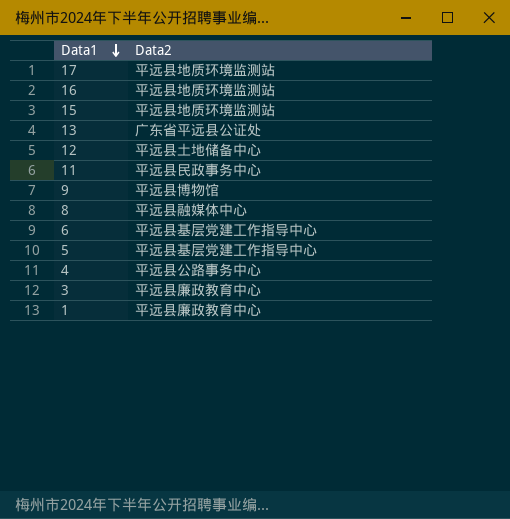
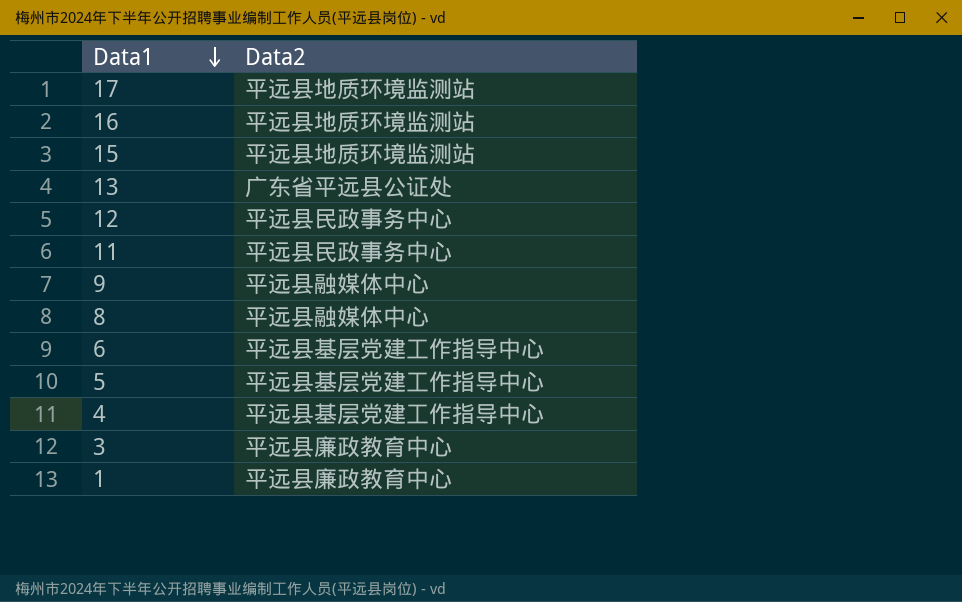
12 | Data2: 平远县土地储备中心 -> 平远县民政事务中心
9 | Data2: 平远县博物馆 -> 平远县融媒体中心
4 | Data2: 平远县公路事务中心 -> 平远县基层党建工作指导中心

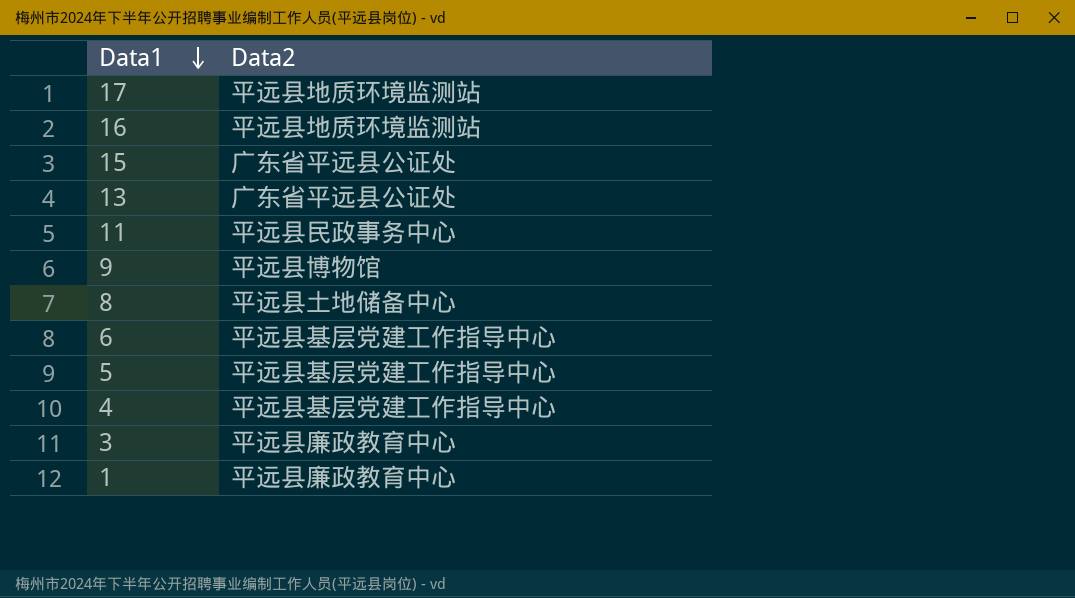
row 12: 平远县民政事务中心 -> none
15 | Data2: 平远县地质环境监测站 -> 广东省平远县公证处
9 | Data2: 平远县融媒体中心 -> 平远县博物馆
8 | Data2: 平远县融媒体中心 -> 平远县土地储备中心

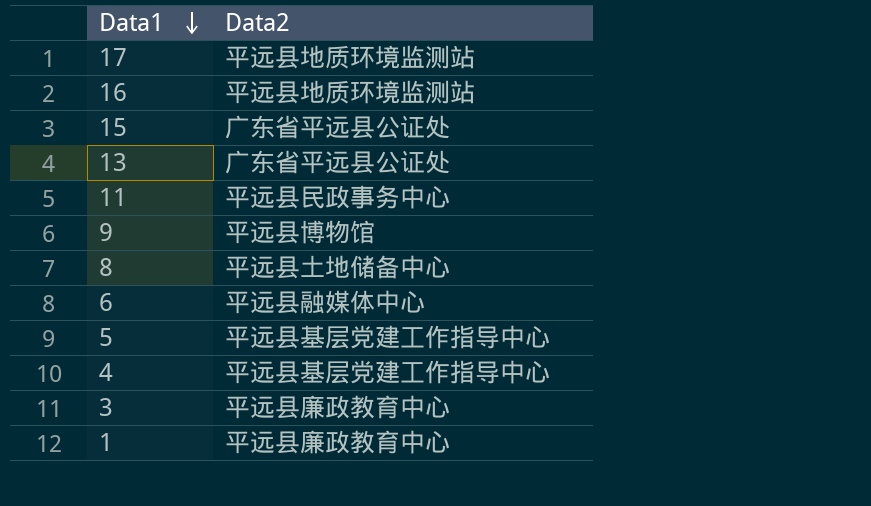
6 | Data2: 平远县基层党建工作指导中心 -> 平远县融媒体中心

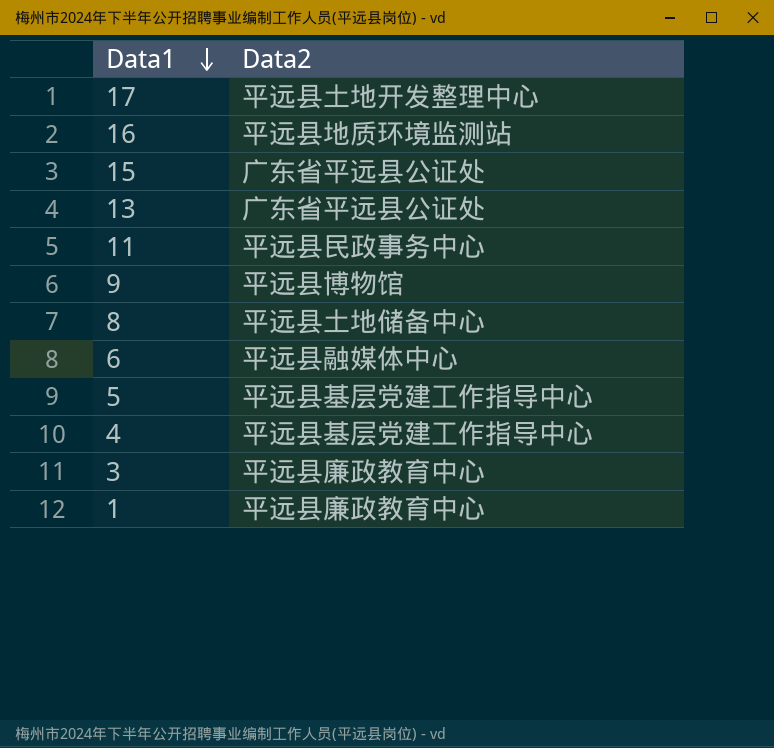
17 | Data2: 平远县地质环境监测站 -> 平远县土地开发整理中心

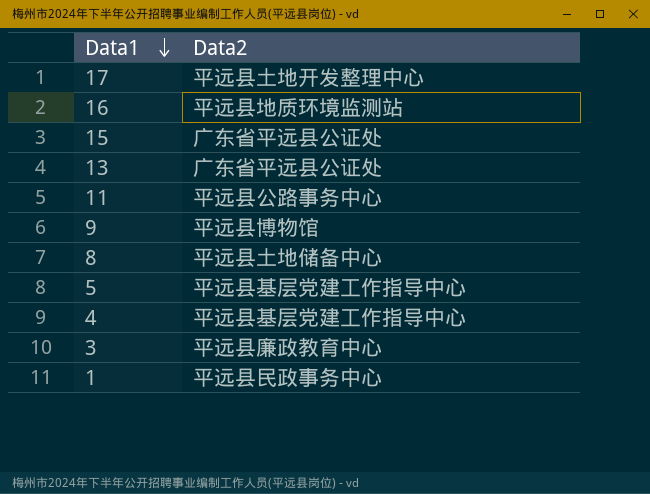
row 6: 平远县融媒体中心 -> none
11 | Data2: 平远县民政事务中心 -> 平远县公路事务中心
1 | Data2: 平远县廉政教育中心 -> 平远县民政事务中心

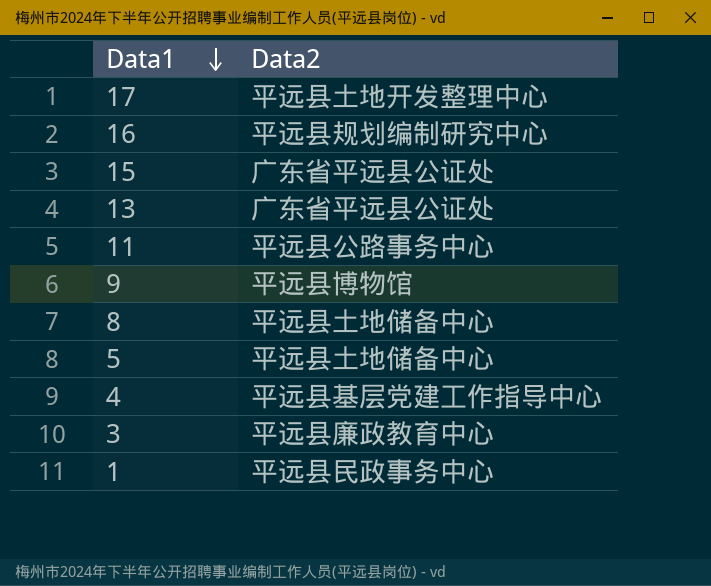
16 | Data2: 平远县地质环境监测站 -> 平远县规划编制研究中心
5 | Data2: 平远县基层党建工作指导中心 -> 平远县土地储备中心

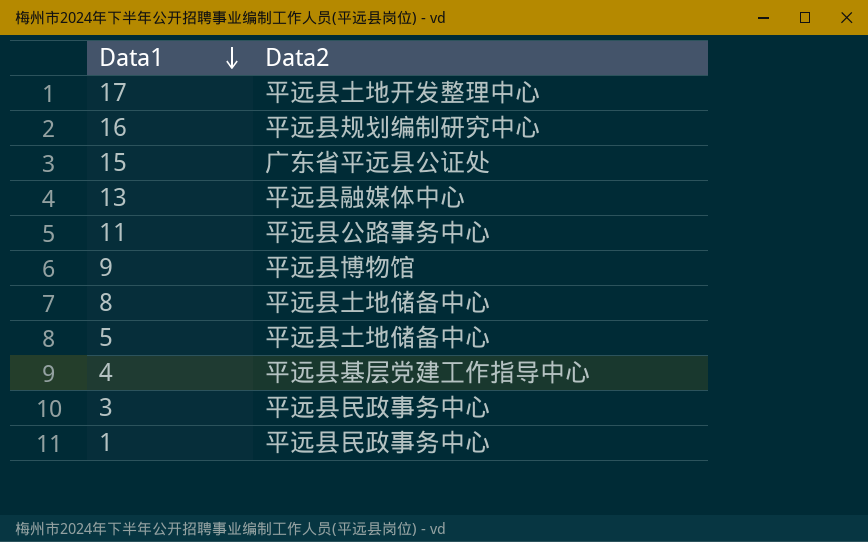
13 | Data2: 广东省平远县公证处 -> 平远县融媒体中心
3 | Data2: 平远县廉政教育中心 -> 平远县民政事务中心

